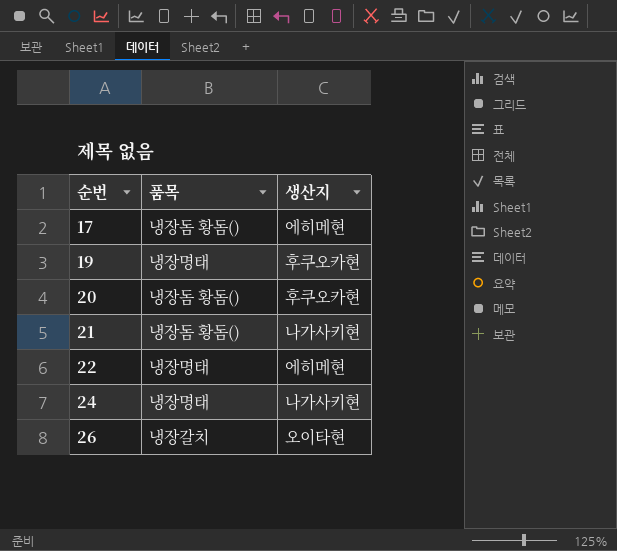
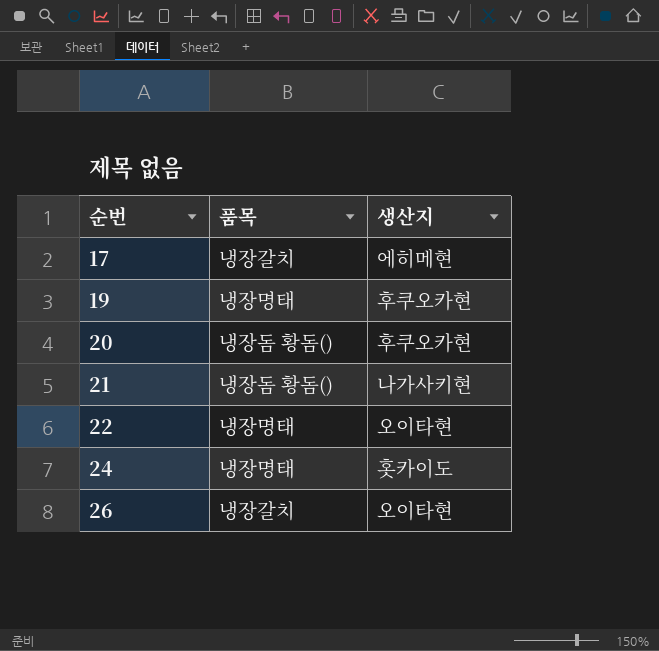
17 | 품목: 냉장돔 황돔() -> 냉장갈치
22 | 생산지: 에히메현 -> 오이타현
24 | 생산지: 나가사키현 -> 홋카이도

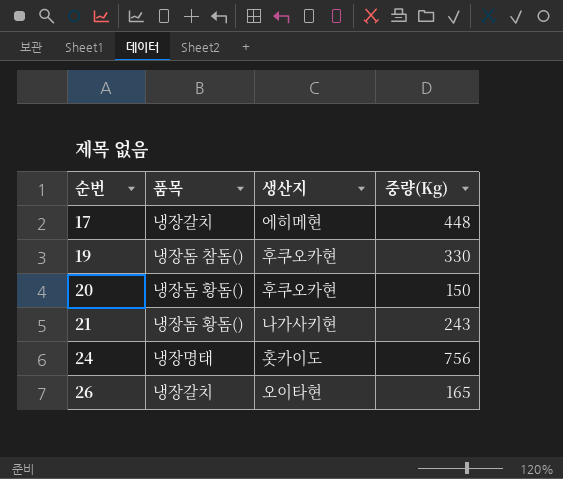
column 중량(Kg) | position: none -> 4
row 22: 냉장명태 | 오이타현 -> none
19 | 품목: 냉장명태 -> 냉장돔 참돔()

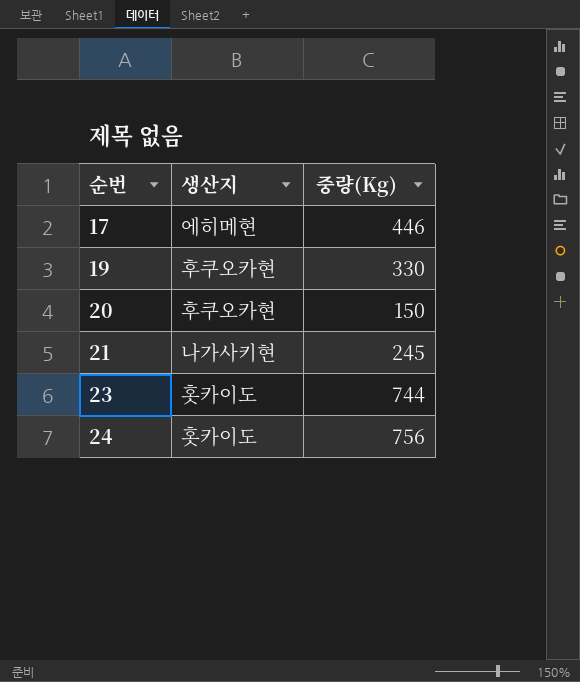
column 품목 | position: 2 -> none
row 26: 냉장갈치 | 오이타현 | 165 -> none
17 | 중량(Kg): 448 -> 446
21 | 중량(Kg): 243 -> 245
row 23: none -> 홋카이도 | 744

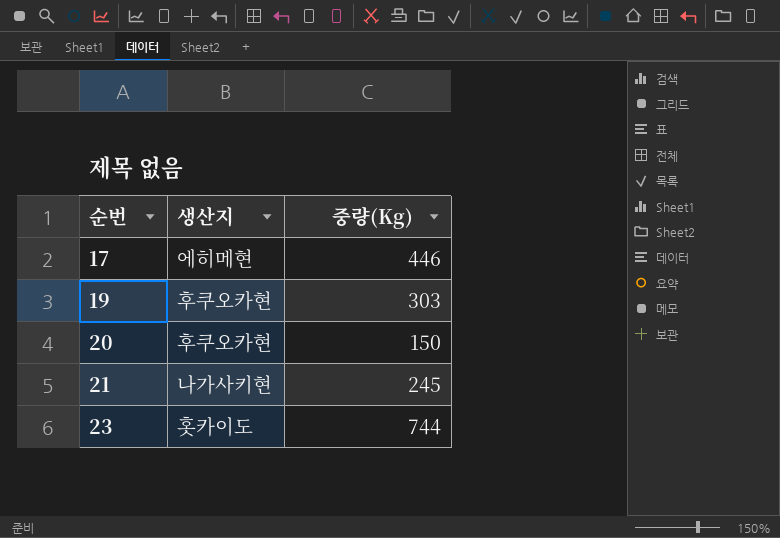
row 24: 홋카이도 | 756 -> none
19 | 중량(Kg): 330 -> 303

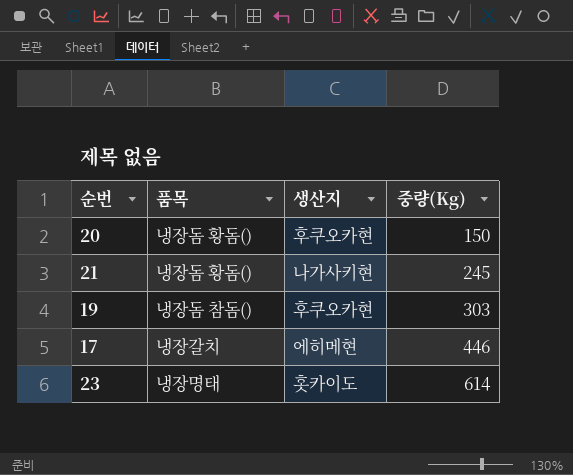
row order: 순번 ascending -> 중량(Kg) ascending
column 품목 | position: none -> 2
23 | 중량(Kg): 744 -> 614

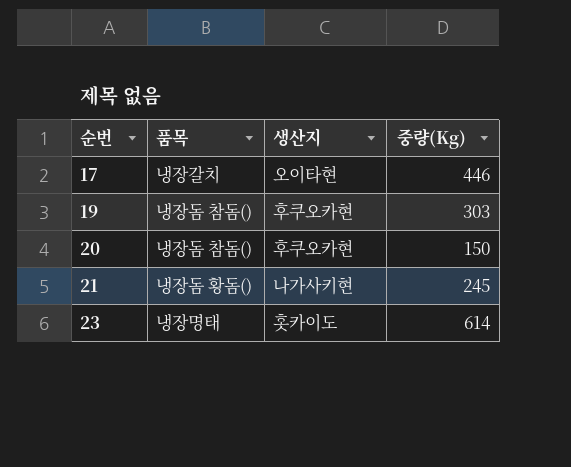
row order: 중량(Kg) ascending -> 순번 ascending
17 | 생산지: 에히메현 -> 오이타현
20 | 품목: 냉장돔 황돔() -> 냉장돔 참돔()

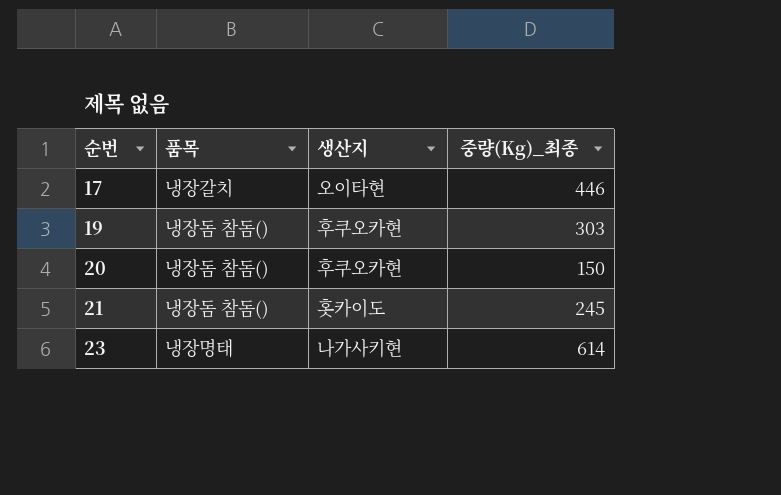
column name: 중량(Kg) -> 중량(Kg)_최종
21 | 품목: 냉장돔 황돔() -> 냉장돔 참돔()
21 | 생산지: 나가사키현 -> 홋카이도
23 | 생산지: 홋카이도 -> 나가사키현

